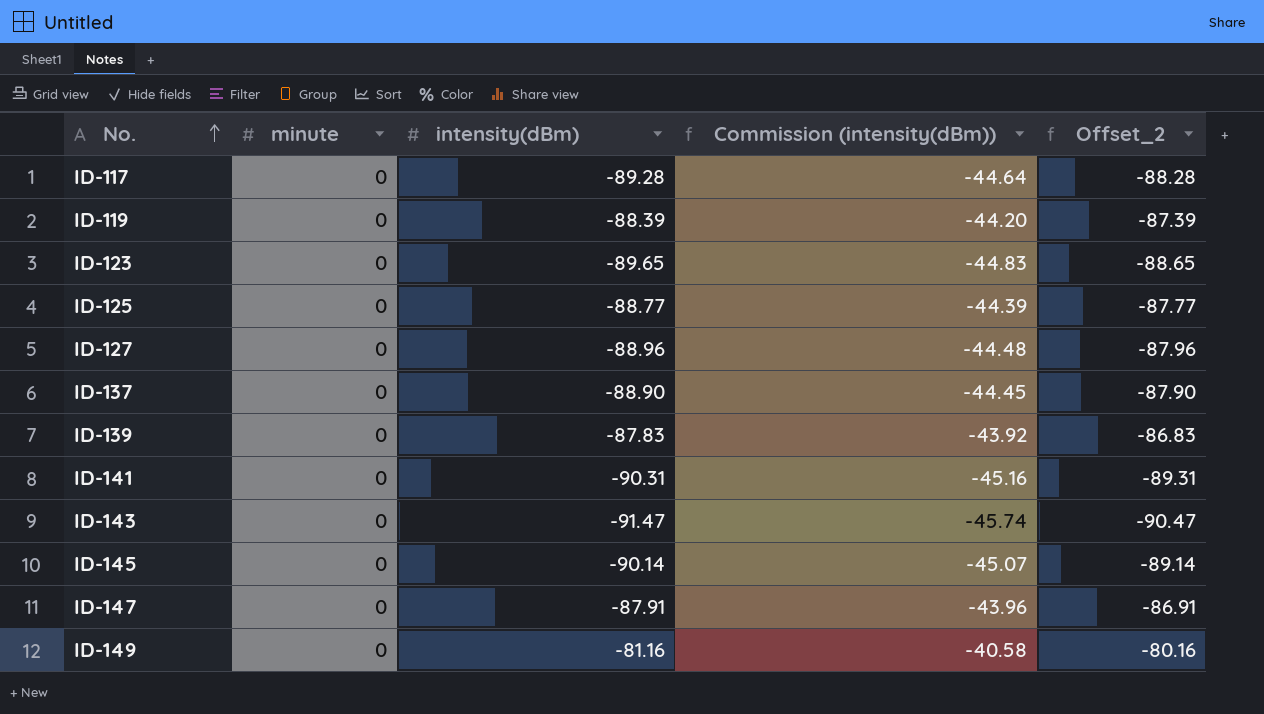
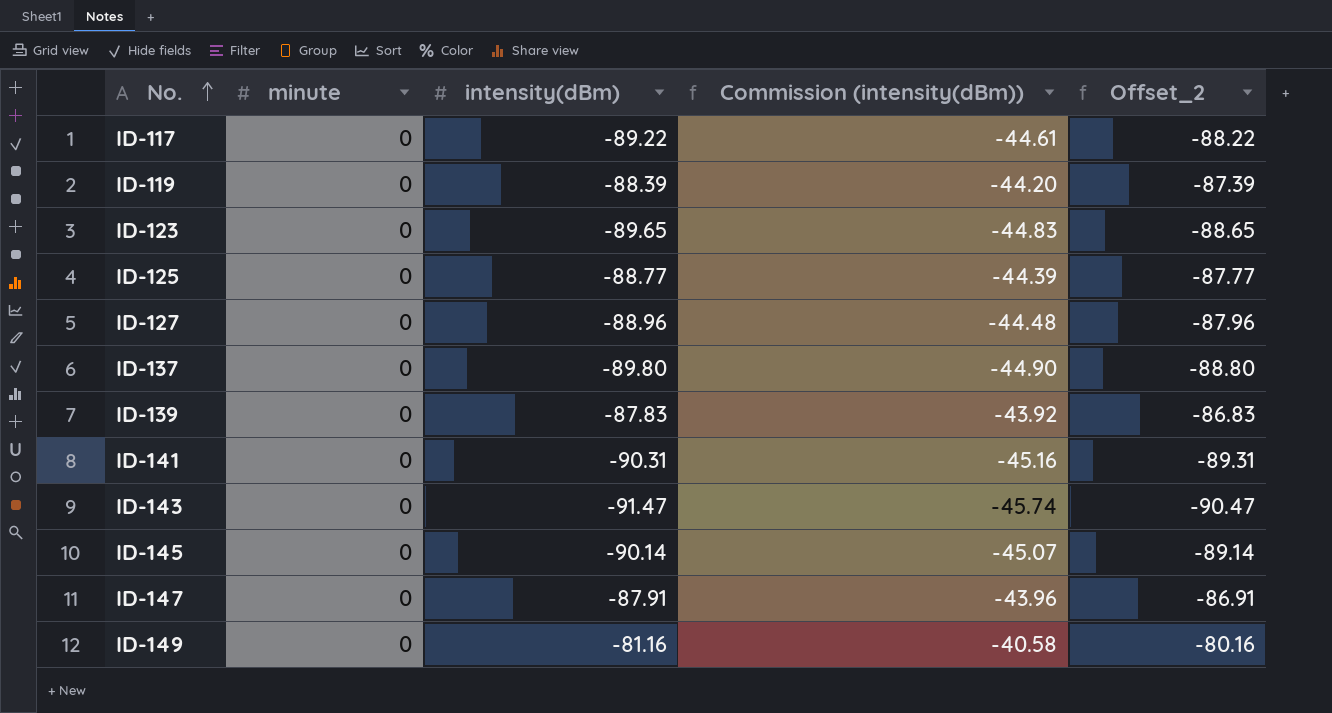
ID-117 | intensity(dBm): -89.28 -> -89.22
ID-117 | Commission (intensity(dBm)): -44.64 -> -44.61
ID-117 | Offset_2: -88.28 -> -88.22
ID-137 | intensity(dBm): -88.90 -> -89.80
ID-137 | Commission (intensity(dBm)): -44.45 -> -44.90
ID-137 | Offset_2: -87.90 -> -88.80

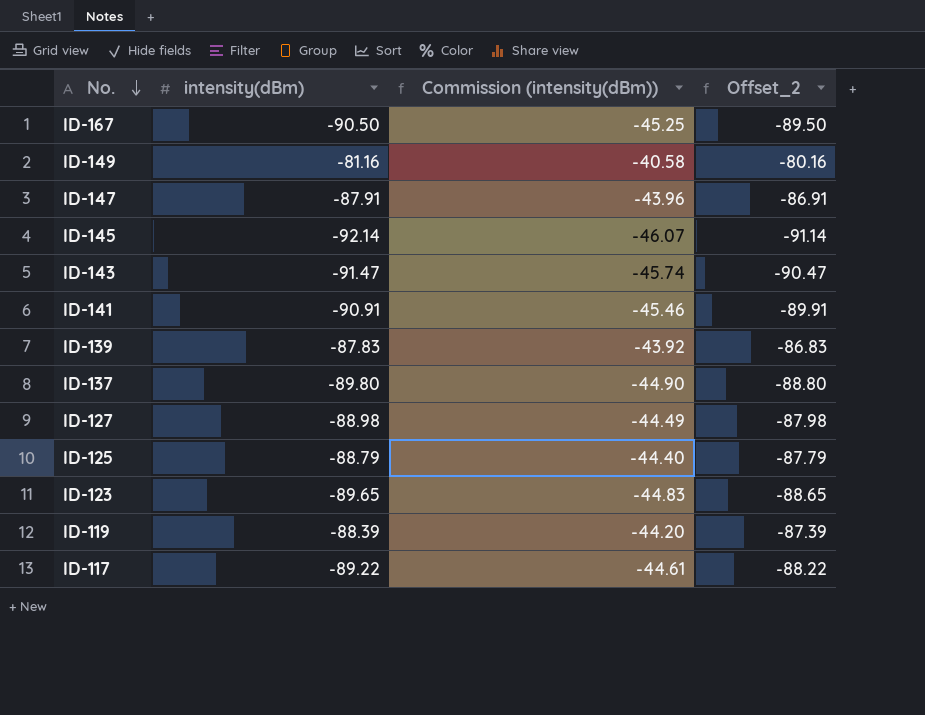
row order: No. ascending -> No. descending
column minute | position: 2 -> none
row ID-167: none -> -90.50 | -45.25 | -89.50
ID-145 | intensity(dBm): -90.14 -> -92.14
ID-145 | Commission (intensity(dBm)): -45.07 -> -46.07
ID-145 | Offset_2: -89.14 -> -91.14
ID-141 | intensity(dBm): -90.31 -> -90.91
ID-141 | Commission (intensity(dBm)): -45.16 -> -45.46
ID-141 | Offset_2: -89.31 -> -89.91
ID-127 | intensity(dBm): -88.96 -> -88.98
ID-127 | Commission (intensity(dBm)): -44.48 -> -44.49
ID-127 | Offset_2: -87.96 -> -87.98
ID-125 | intensity(dBm): -88.77 -> -88.79
ID-125 | Commission (intensity(dBm)): -44.39 -> -44.40
ID-125 | Offset_2: -87.77 -> -87.79

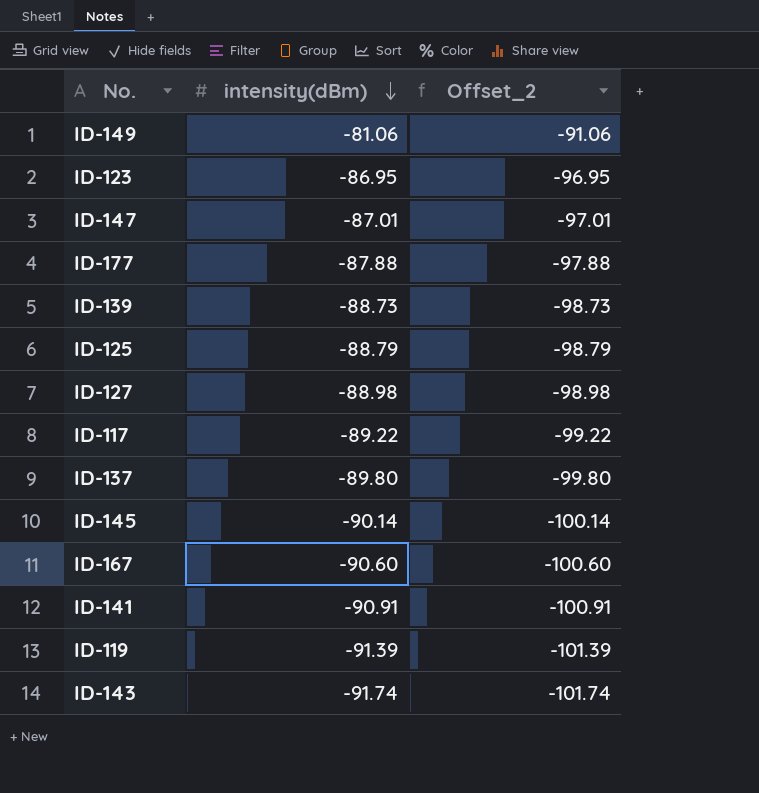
row order: No. descending -> intensity(dBm) descending
column Commission (intensity(dBm)) | formula: [intensity(dBm)] * 0.5 -> none
column Offset_2 | formula: [intensity(dBm)] + 1 -> [intensity(dBm)] - 10
ID-149 | intensity(dBm): -81.16 -> -81.06
ID-123 | intensity(dBm): -89.65 -> -86.95
ID-147 | intensity(dBm): -87.91 -> -87.01
row ID-177: none -> -87.88 | -97.88
ID-139 | intensity(dBm): -87.83 -> -88.73
ID-145 | intensity(dBm): -92.14 -> -90.14
ID-167 | intensity(dBm): -90.50 -> -90.60
ID-119 | intensity(dBm): -88.39 -> -91.39
ID-143 | intensity(dBm): -91.47 -> -91.74

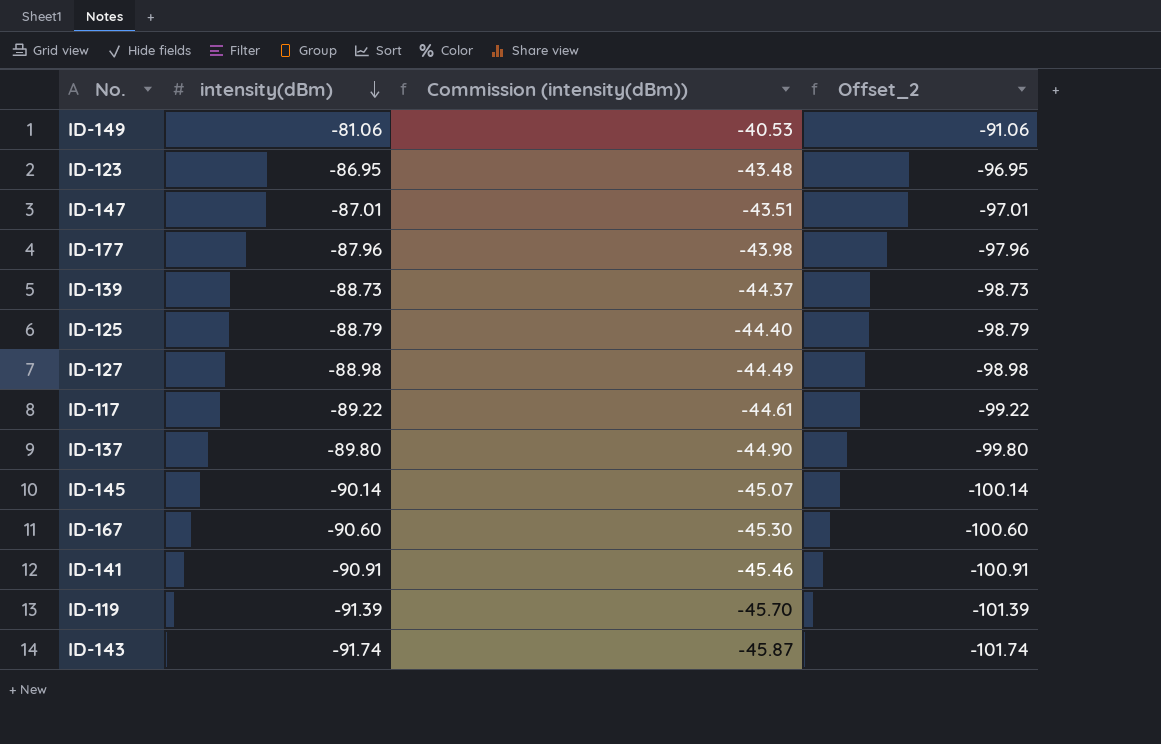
column Commission (intensity(dBm)) | formula: none -> [intensity(dBm)] * 0.5
ID-177 | intensity(dBm): -87.88 -> -87.96
ID-177 | Offset_2: -97.88 -> -97.96

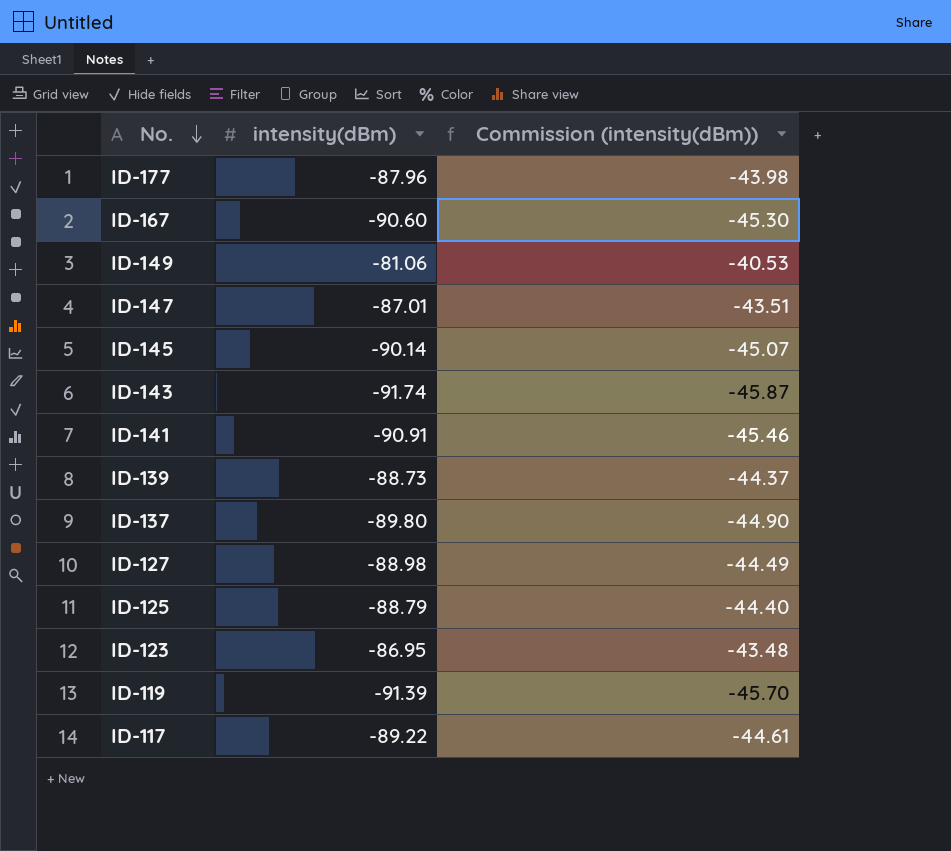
row order: intensity(dBm) descending -> No. descending
column Offset_2 | formula: [intensity(dBm)] - 10 -> none

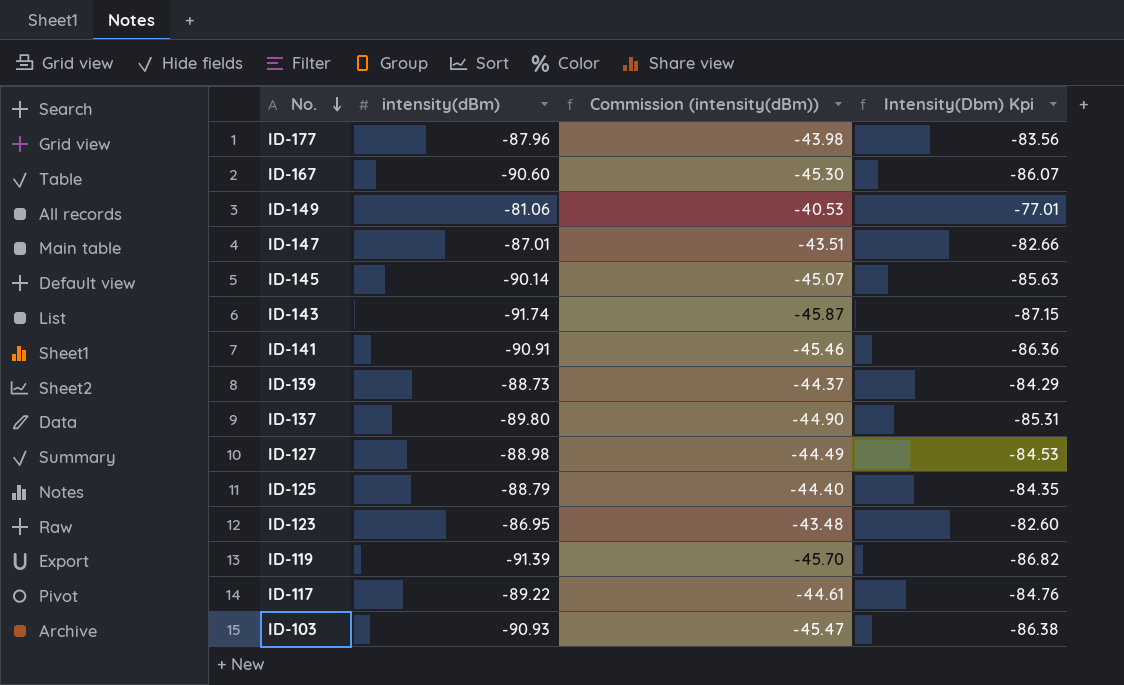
column Intensity(Dbm) Kpi | formula: none -> [intensity(dBm)] * 0.95
row ID-103: none -> -90.93 | -45.47 | -86.38

